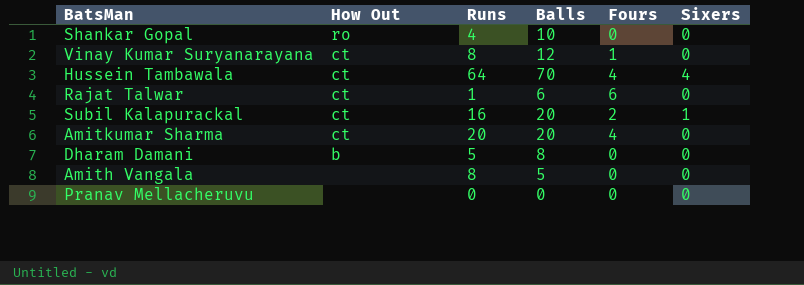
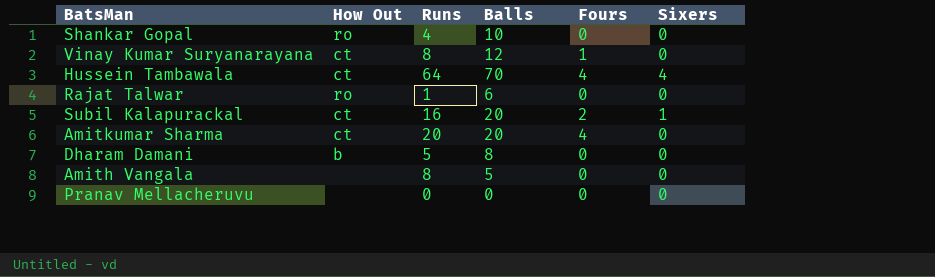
Rajat Talwar | How Out: ct -> ro
Rajat Talwar | Fours: 6 -> 0

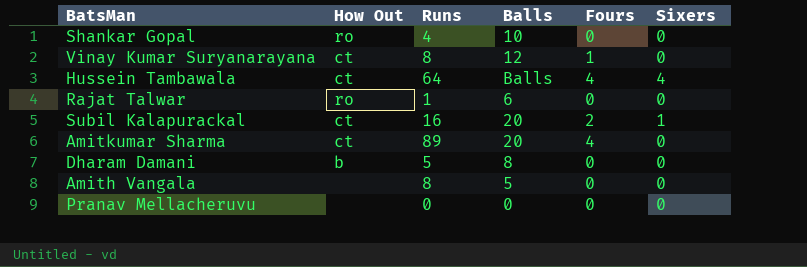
Hussein Tambawala | Balls: 70 -> Balls
Amitkumar Sharma | Runs: 20 -> 89

